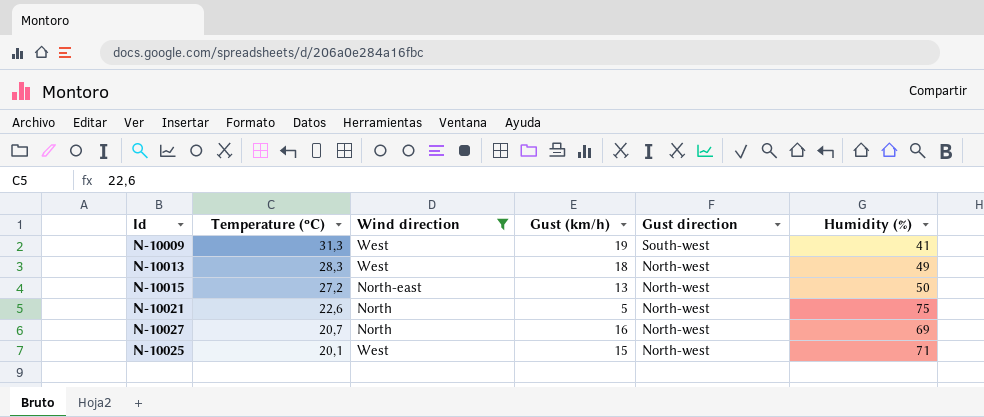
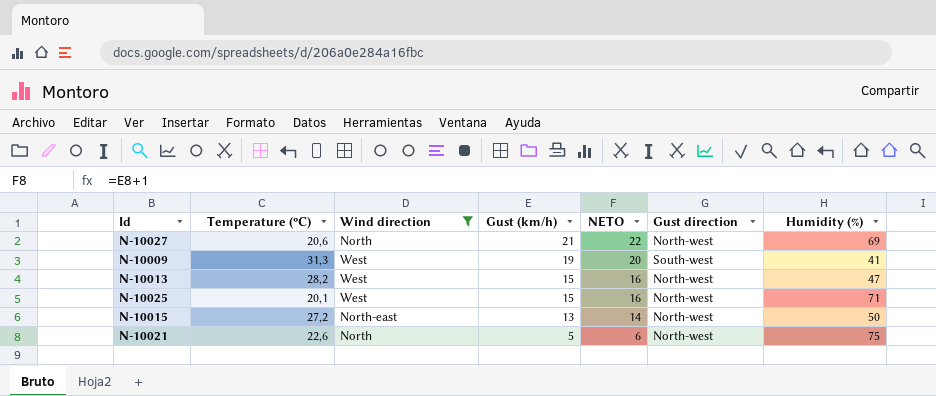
row order: Temperature (ºC) descending -> Gust (km/h) descending
column NETO | formula: none -> [Gust (km/h)] + 1
N-10027 | Temperature (ºC): 20,7 -> 20,6
N-10027 | Gust (km/h): 16 -> 21
N-10013 | Temperature (ºC): 28,3 -> 28,2
N-10013 | Gust (km/h): 18 -> 15
N-10013 | Humidity (%): 49 -> 47

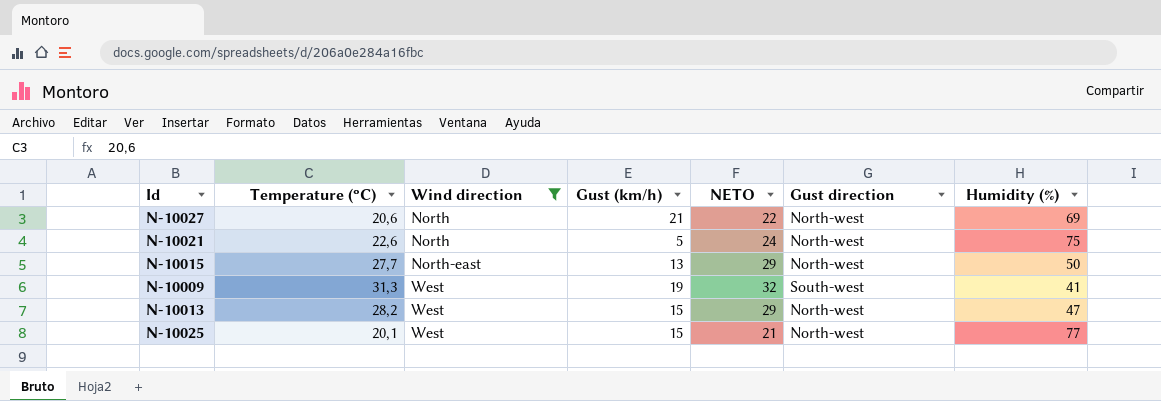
row order: Gust (km/h) descending -> Wind direction ascending
column NETO | formula: [Gust (km/h)] + 1 -> [Temperature (ºC)] + 1
N-10015 | Temperature (ºC): 27,2 -> 27,7
N-10025 | Humidity (%): 71 -> 77

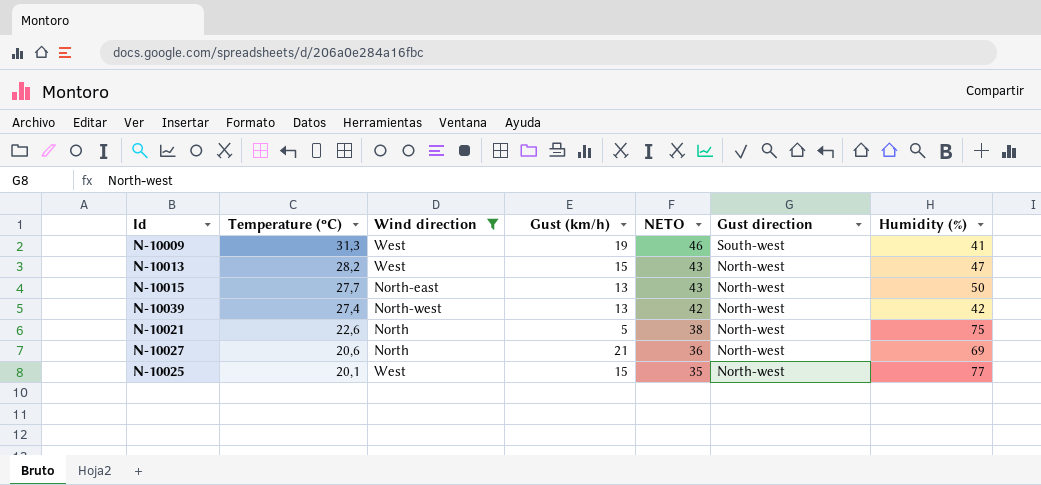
row order: Wind direction ascending -> Temperature (ºC) descending
column NETO | formula: [Temperature (ºC)] + 1 -> [Temperature (ºC)] + 15
row N-10039: none -> 27,4 | North-west | 13 | 42 | North-west | 42

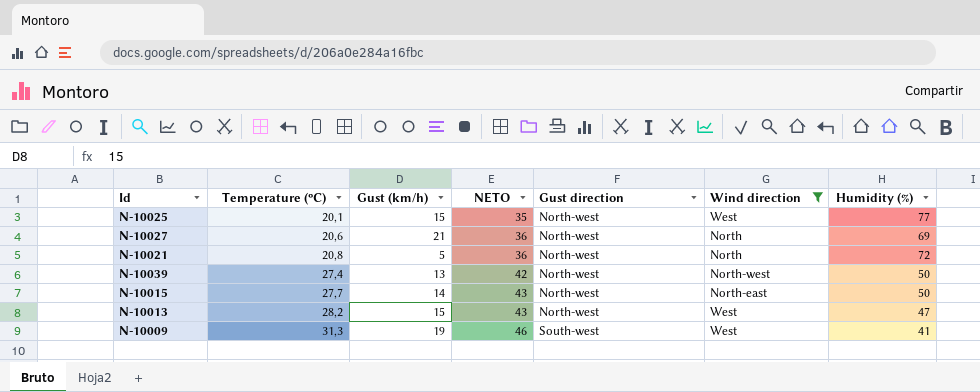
row order: Temperature (ºC) descending -> Temperature (ºC) ascending
column Wind direction | position: 3 -> 6
N-10021 | Temperature (ºC): 22,6 -> 20,8
N-10021 | NETO: 38 -> 36
N-10021 | Humidity (%): 75 -> 72
N-10039 | Humidity (%): 42 -> 50
N-10015 | Gust (km/h): 13 -> 14

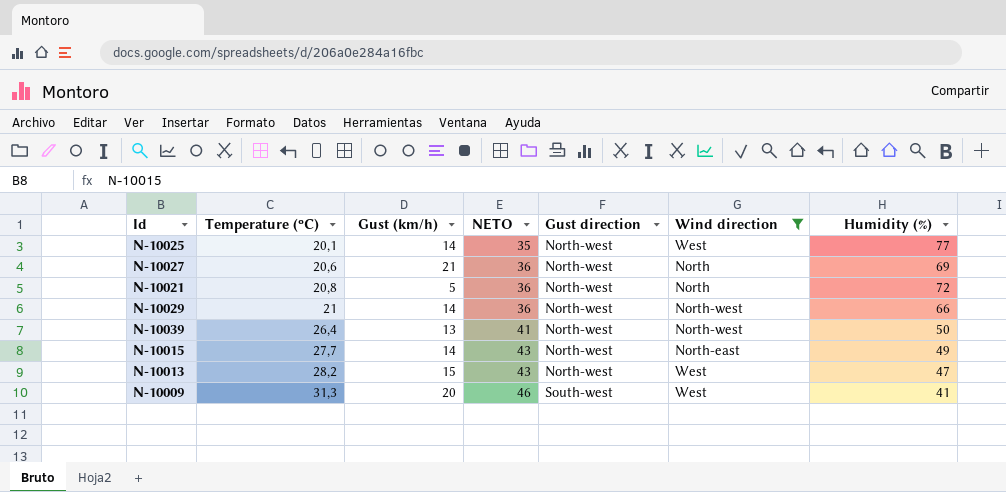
N-10025 | Gust (km/h): 15 -> 14
row N-10029: none -> 21 | 14 | 36 | North-west | North-west | 66
N-10039 | Temperature (ºC): 27,4 -> 26,4
N-10039 | NETO: 42 -> 41
N-10015 | Humidity (%): 50 -> 49
N-10009 | Gust (km/h): 19 -> 20

